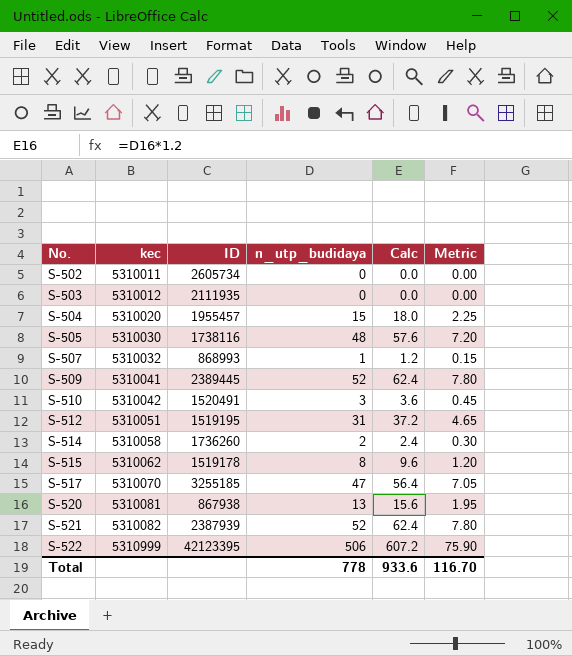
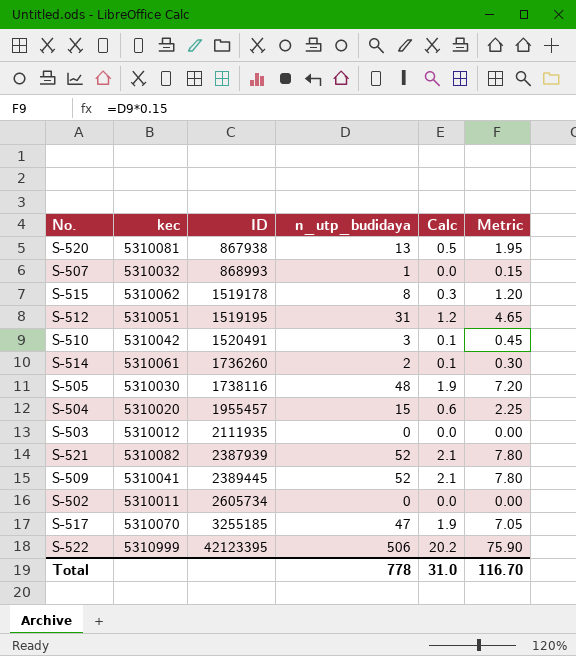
row order: No. ascending -> ID ascending
column Calc | formula: [n_utp_budidaya] * 1.2 -> [n_utp_budidaya] * 0.04
S-514 | kec: 5310058 -> 5310061
Total | Calc: 933.6 -> 31.0

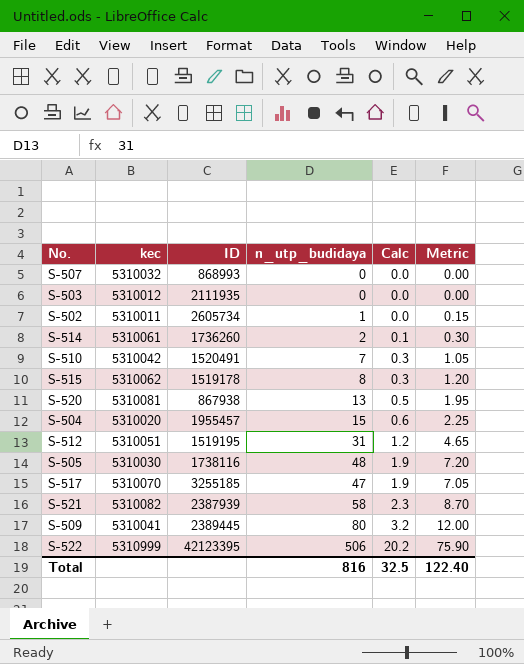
row order: ID ascending -> Calc ascending
S-507 | n_utp_budidaya: 1 -> 0
S-507 | Metric: 0.15 -> 0.00
S-502 | n_utp_budidaya: 0 -> 1
S-502 | Metric: 0.00 -> 0.15
S-510 | n_utp_budidaya: 3 -> 7
S-510 | Calc: 0.1 -> 0.3
S-510 | Metric: 0.45 -> 1.05
S-521 | n_utp_budidaya: 52 -> 58
S-521 | Calc: 2.1 -> 2.3
S-521 | Metric: 7.80 -> 8.70
S-509 | n_utp_budidaya: 52 -> 80
S-509 | Calc: 2.1 -> 3.2
S-509 | Metric: 7.80 -> 12.00
Total | n_utp_budidaya: 778 -> 816
Total | Calc: 31.0 -> 32.5
Total | Metric: 116.70 -> 122.40

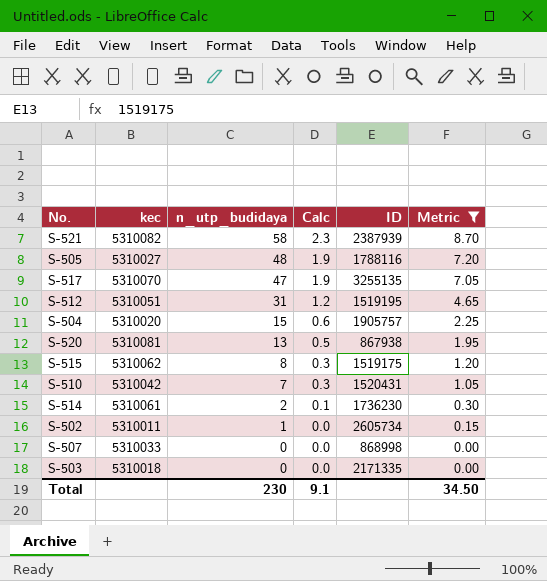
filter: none -> Metric <= 8.70
row order: Calc ascending -> n_utp_budidaya descending
column ID | position: 3 -> 5
S-505 | kec: 5310030 -> 5310027
S-505 | ID: 1738116 -> 1788116
S-517 | ID: 3255185 -> 3255135
S-504 | ID: 1955457 -> 1905757
S-515 | ID: 1519178 -> 1519175
S-510 | ID: 1520491 -> 1520431
S-514 | ID: 1736260 -> 1736230
S-507 | kec: 5310032 -> 5310033
S-507 | ID: 868993 -> 868998
S-503 | kec: 5310012 -> 5310018
S-503 | ID: 2111935 -> 2171335
Total | n_utp_budidaya: 816 -> 230
Total | Calc: 32.5 -> 9.1
Total | Metric: 122.40 -> 34.50

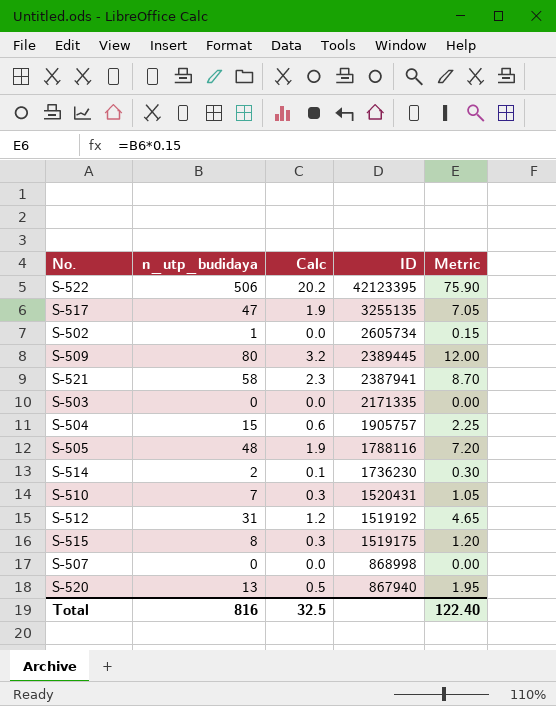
filter: Metric <= 8.70 -> none
row order: n_utp_budidaya descending -> ID descending
column kec | position: 2 -> none
S-521 | ID: 2387939 -> 2387941
S-512 | ID: 1519195 -> 1519192
S-520 | ID: 867938 -> 867940
Total | n_utp_budidaya: 230 -> 816
Total | Calc: 9.1 -> 32.5
Total | Metric: 34.50 -> 122.40

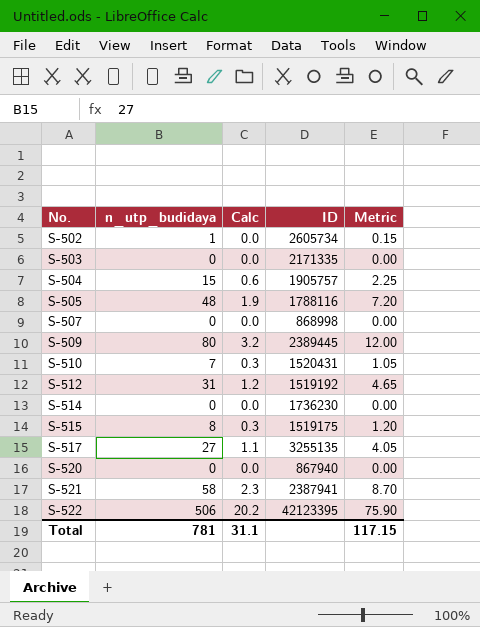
row order: ID descending -> No. ascending
S-514 | n_utp_budidaya: 2 -> 0
S-514 | Calc: 0.1 -> 0.0
S-514 | Metric: 0.30 -> 0.00
S-517 | n_utp_budidaya: 47 -> 27
S-517 | Calc: 1.9 -> 1.1
S-517 | Metric: 7.05 -> 4.05
S-520 | n_utp_budidaya: 13 -> 0
S-520 | Calc: 0.5 -> 0.0
S-520 | Metric: 1.95 -> 0.00
Total | n_utp_budidaya: 816 -> 781
Total | Calc: 32.5 -> 31.1
Total | Metric: 122.40 -> 117.15

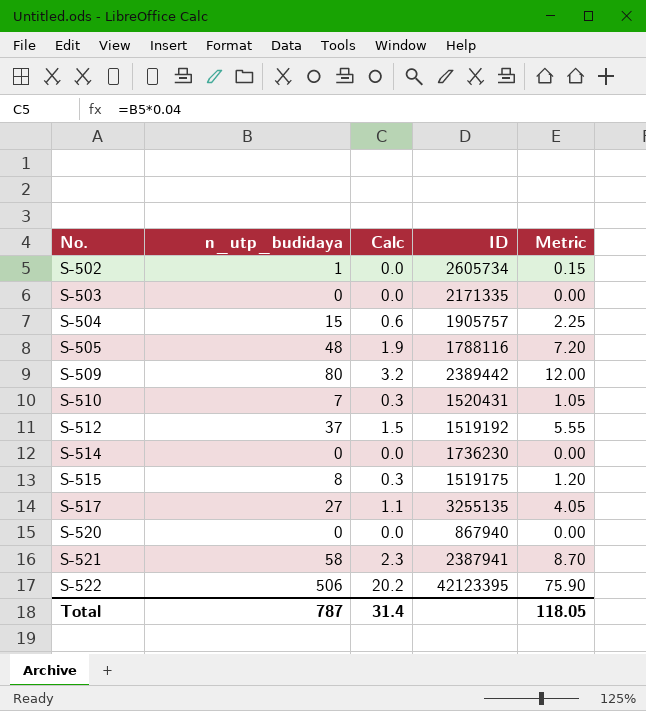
row S-507: 0 | 0.0 | 868998 | 0.00 -> none
S-509 | ID: 2389445 -> 2389442
S-512 | n_utp_budidaya: 31 -> 37
S-512 | Calc: 1.2 -> 1.5
S-512 | Metric: 4.65 -> 5.55
Total | n_utp_budidaya: 781 -> 787
Total | Calc: 31.1 -> 31.4
Total | Metric: 117.15 -> 118.05

